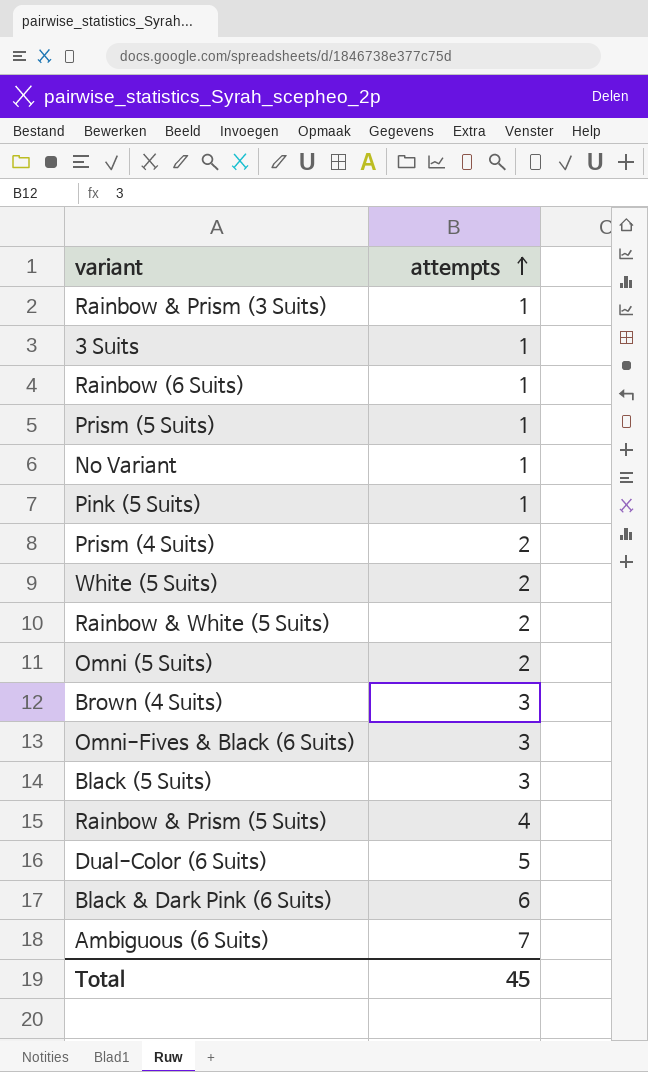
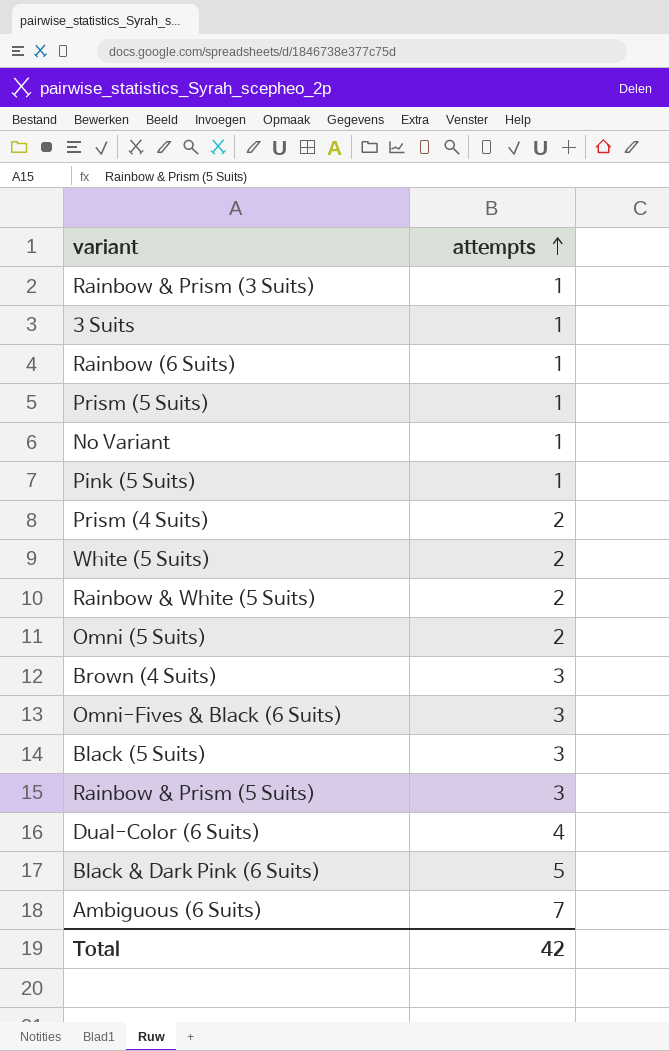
Rainbow & Prism (5 Suits) | attempts: 4 -> 3
Dual-Color (6 Suits) | attempts: 5 -> 4
Black & Dark Pink (6 Suits) | attempts: 6 -> 5
Total | attempts: 45 -> 42

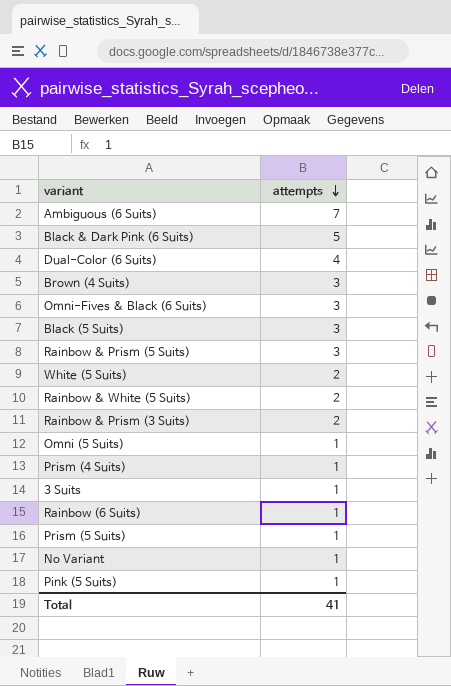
row order: attempts ascending -> attempts descending
Rainbow & Prism (3 Suits) | attempts: 1 -> 2
Omni (5 Suits) | attempts: 2 -> 1
Prism (4 Suits) | attempts: 2 -> 1
Total | attempts: 42 -> 41

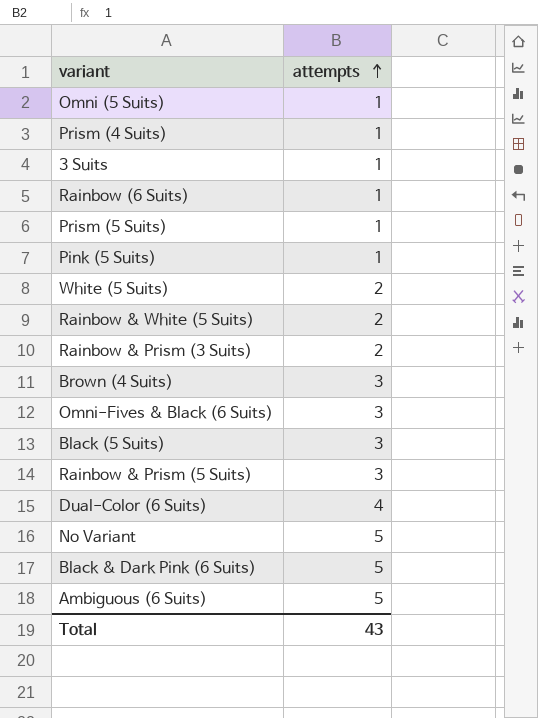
row order: attempts descending -> attempts ascending
No Variant | attempts: 1 -> 5
Ambiguous (6 Suits) | attempts: 7 -> 5
Total | attempts: 41 -> 43

